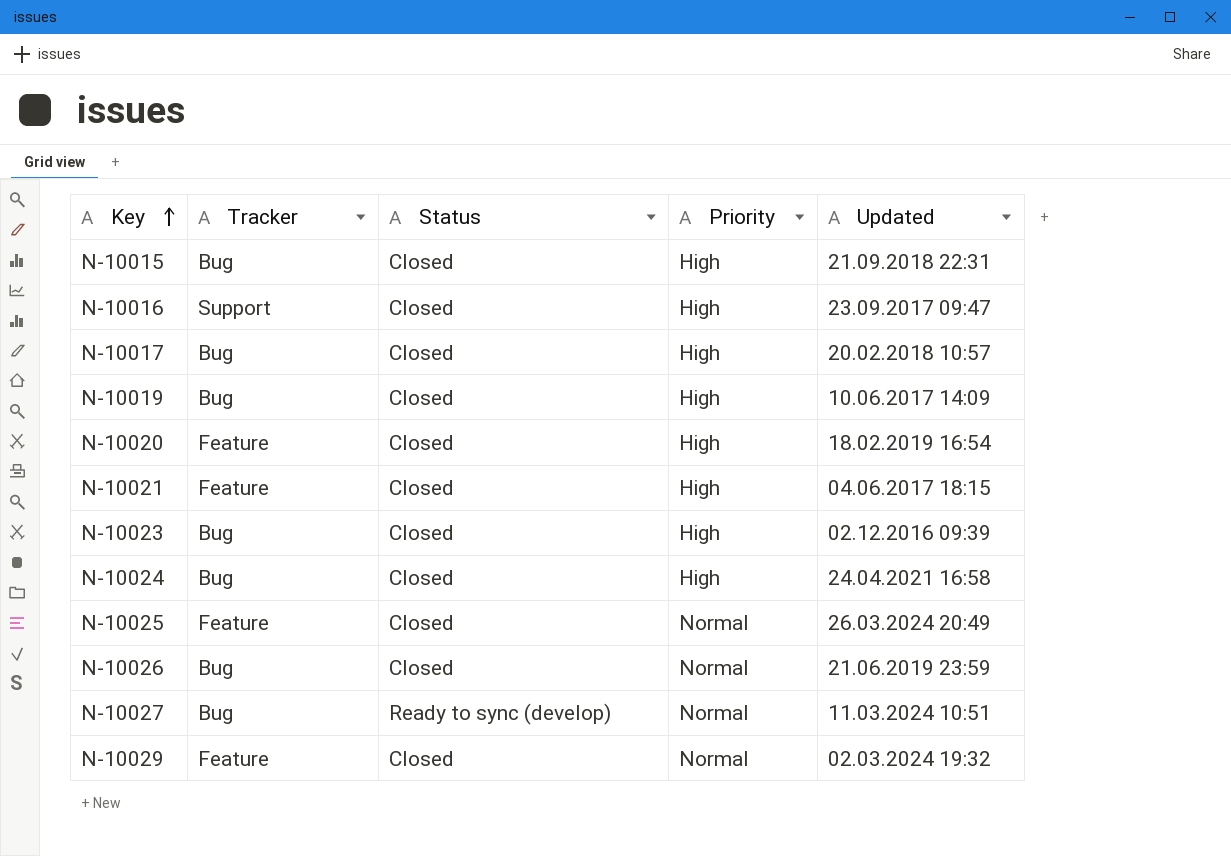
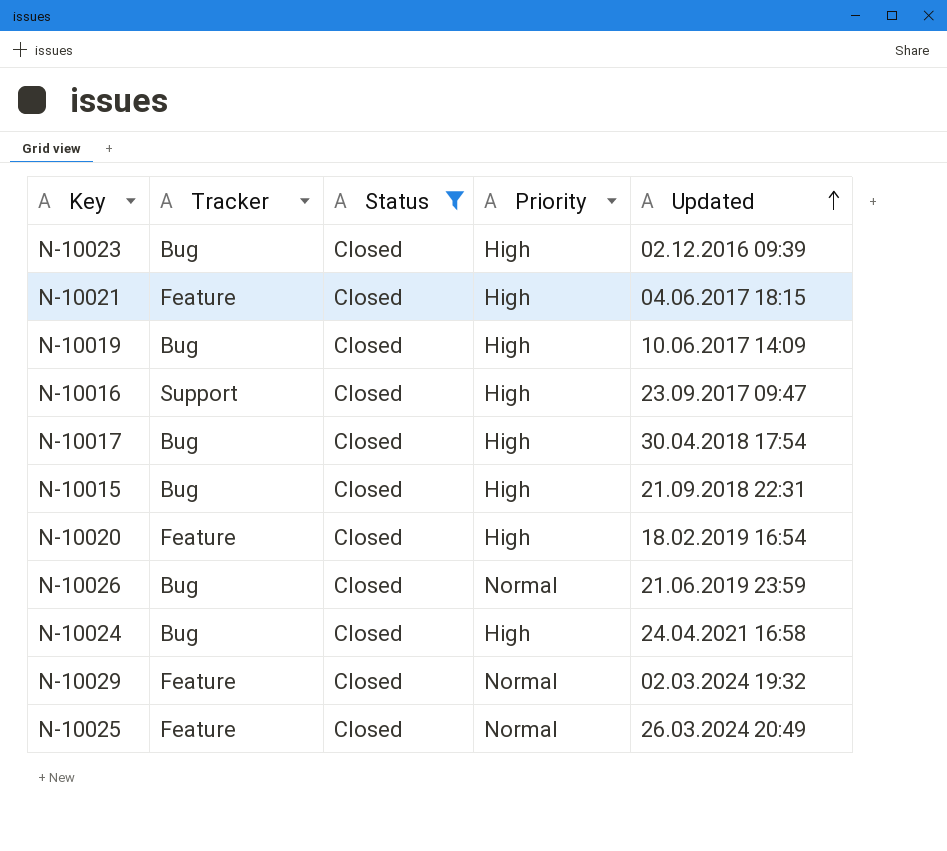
filter: none -> Status = Closed
row order: Key ascending -> Updated ascending
N-10017 | Updated: 20.02.2018 10:57 -> 30.04.2018 17:54

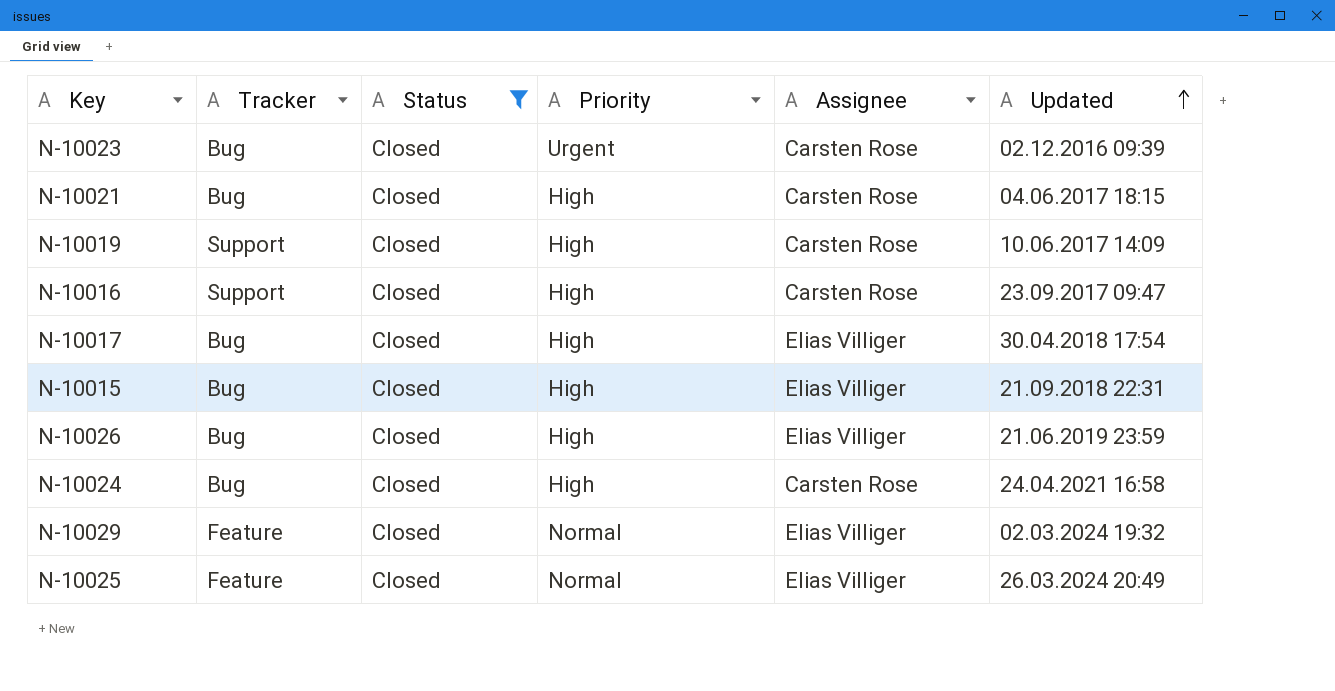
column Assignee | position: none -> 5
row N-10020: Feature | Closed | High | 18.02.2019 16:54 -> none
N-10023 | Priority: High -> Urgent
N-10021 | Tracker: Feature -> Bug
N-10019 | Tracker: Bug -> Support
N-10026 | Priority: Normal -> High

